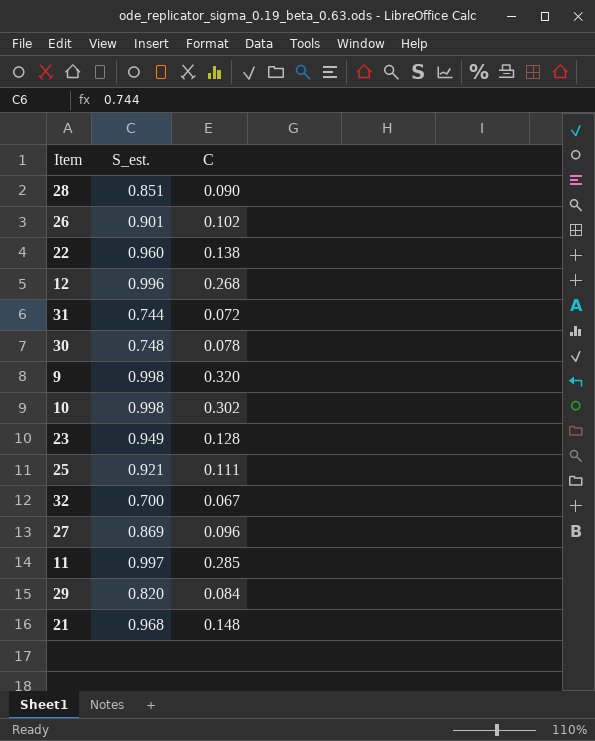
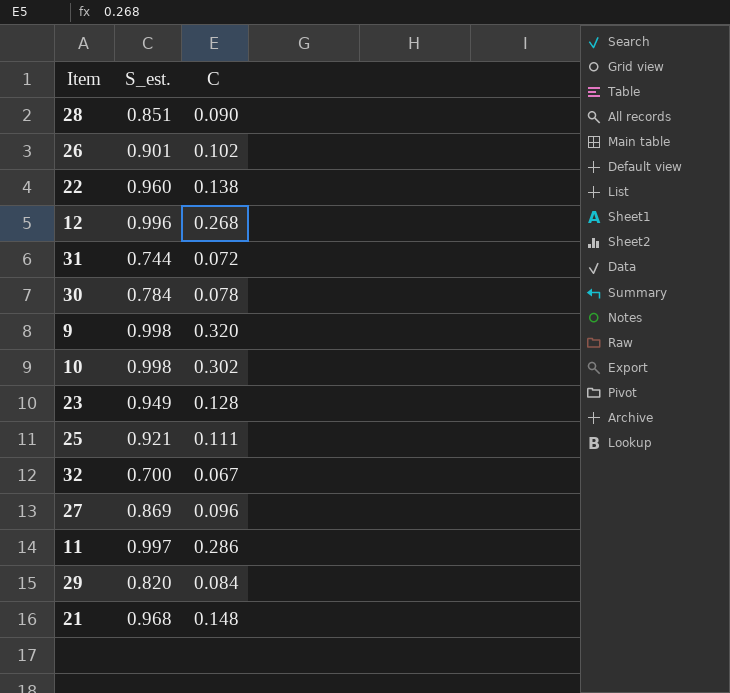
30 | S_est.: 0.748 -> 0.784
11 | C: 0.285 -> 0.286

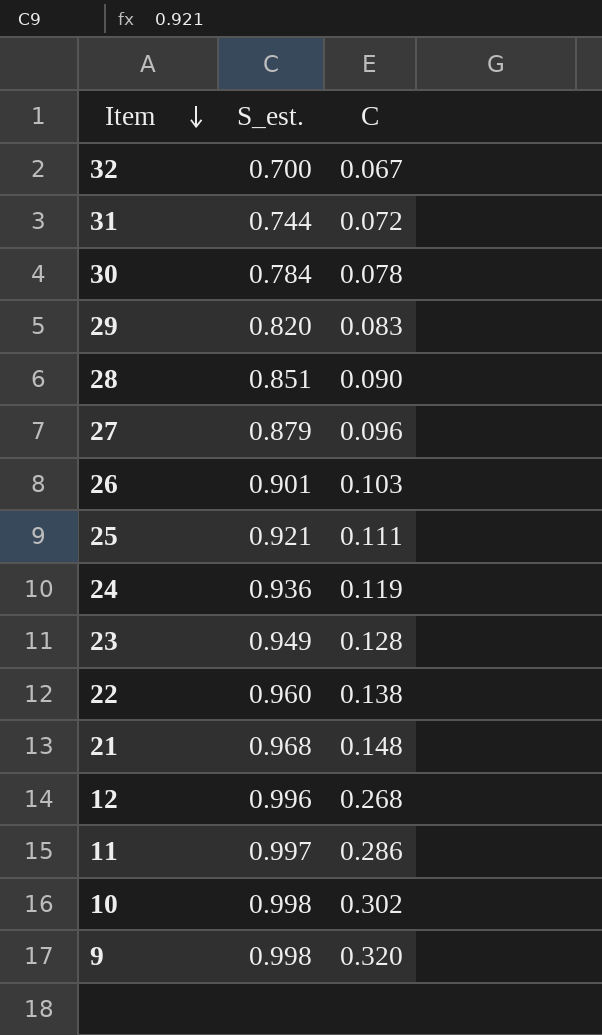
row order: none -> Item descending
29 | C: 0.084 -> 0.083
27 | S_est.: 0.869 -> 0.879
26 | C: 0.102 -> 0.103
row 24: none -> 0.936 | 0.119

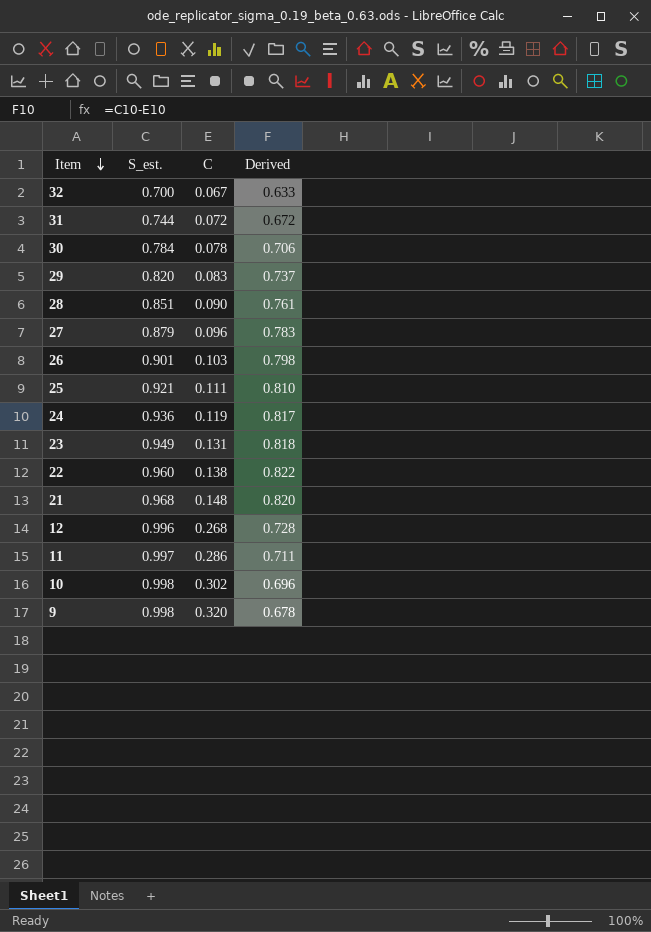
column Derived | formula: none -> [S_est.] - [C]
23 | C: 0.128 -> 0.131

